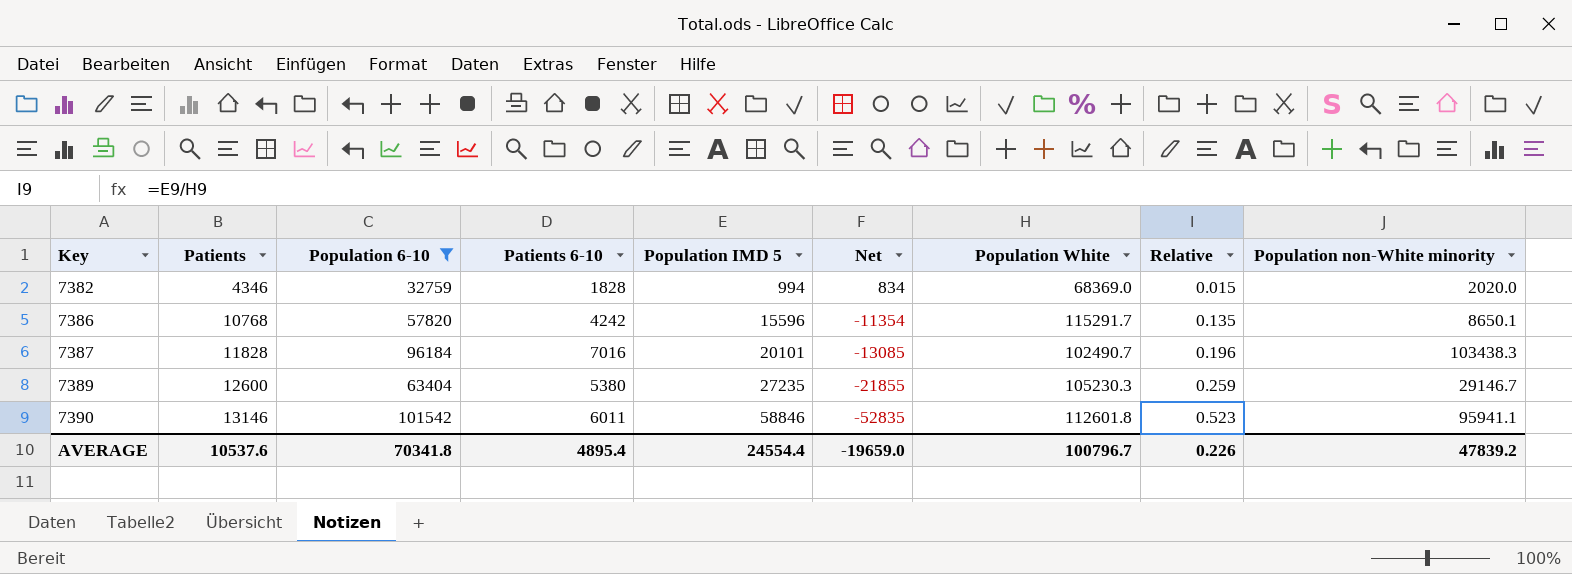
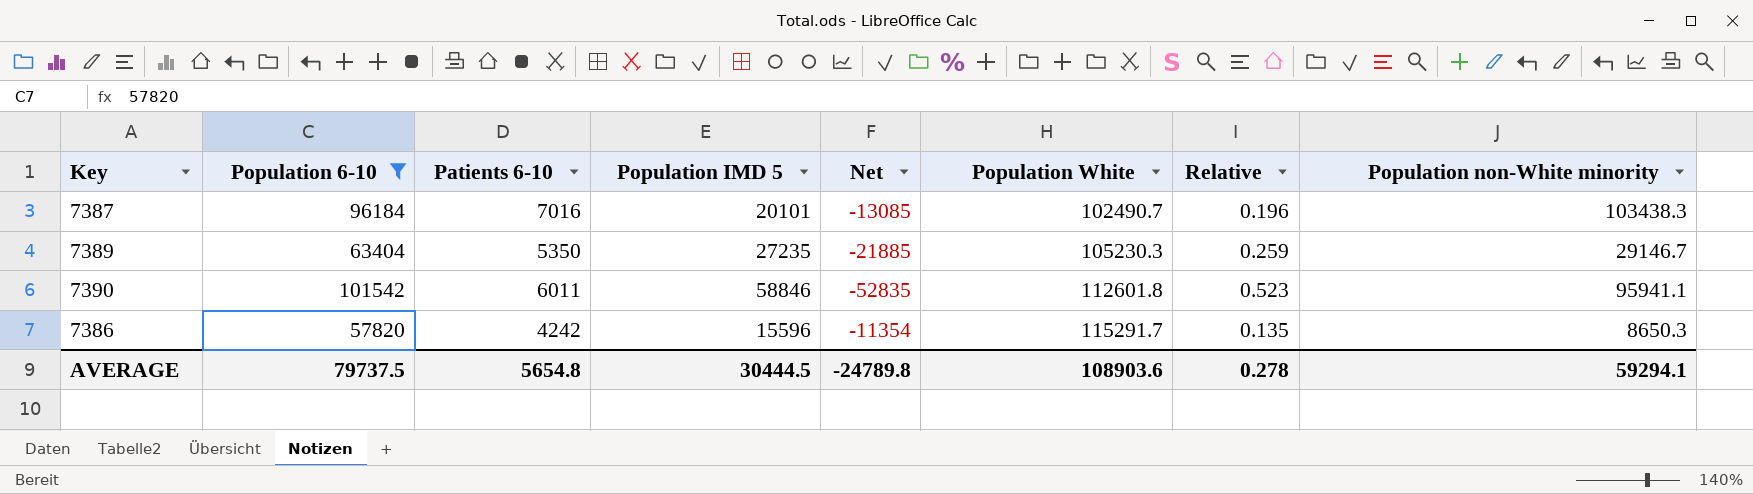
row order: Key ascending -> Population White ascending
column Patients | position: 2 -> none
row 7382: 4346 | 32759 | 1828 | 994 | 834 | 68369.0 | 0.015 | 2020.0 -> none
7389 | Patients 6-10: 5380 -> 5350
7389 | Net: -21855 -> -21885
7386 | Population non-White minority: 8650.1 -> 8650.3
AVERAGE | Population 6-10: 70341.8 -> 79737.5
AVERAGE | Patients 6-10: 4895.4 -> 5654.8
AVERAGE | Population IMD 5: 24554.4 -> 30444.5
AVERAGE | Net: -19659.0 -> -24789.8
AVERAGE | Population White: 100796.7 -> 108903.6
AVERAGE | Relative: 0.226 -> 0.278
AVERAGE | Population non-White minority: 47839.2 -> 59294.1

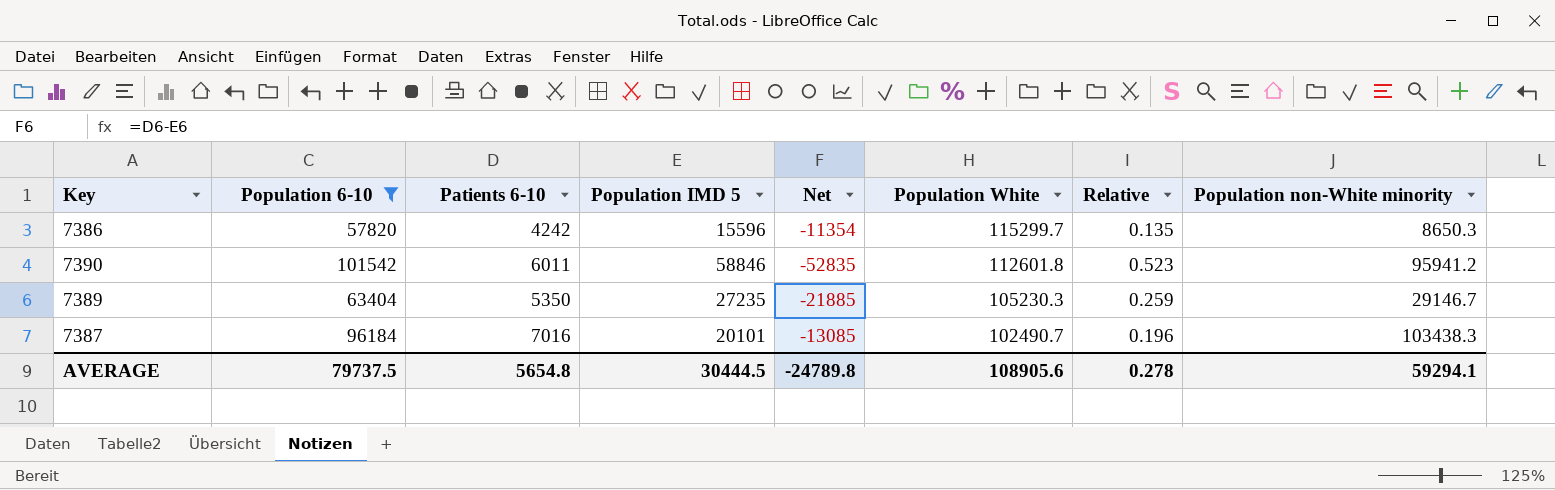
row order: Population White ascending -> Population White descending
7386 | Population White: 115291.7 -> 115299.7
7390 | Population non-White minority: 95941.1 -> 95941.2
AVERAGE | Population White: 108903.6 -> 108905.6

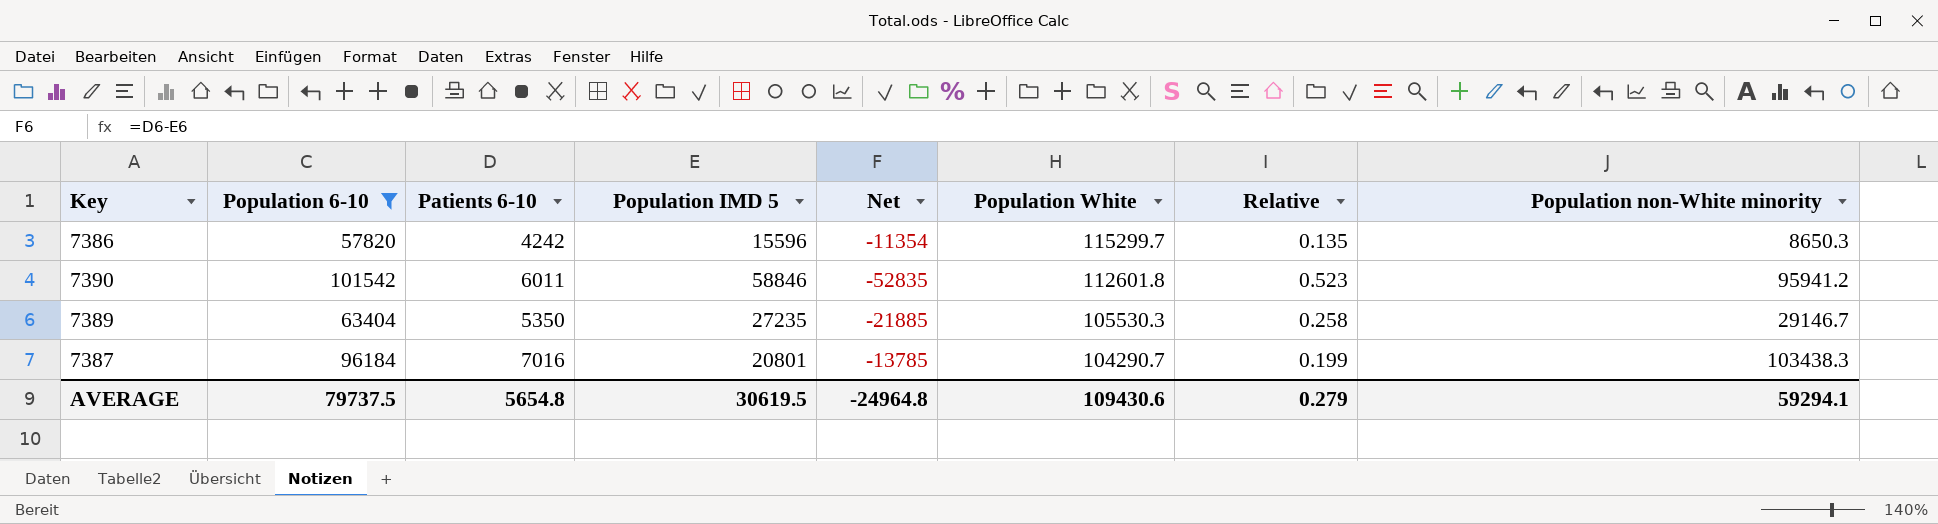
7389 | Population White: 105230.3 -> 105530.3
7389 | Relative: 0.259 -> 0.258
7387 | Population IMD 5: 20101 -> 20801
7387 | Net: -13085 -> -13785
7387 | Population White: 102490.7 -> 104290.7
7387 | Relative: 0.196 -> 0.199
AVERAGE | Population IMD 5: 30444.5 -> 30619.5
AVERAGE | Net: -24789.8 -> -24964.8
AVERAGE | Population White: 108905.6 -> 109430.6
AVERAGE | Relative: 0.278 -> 0.279

